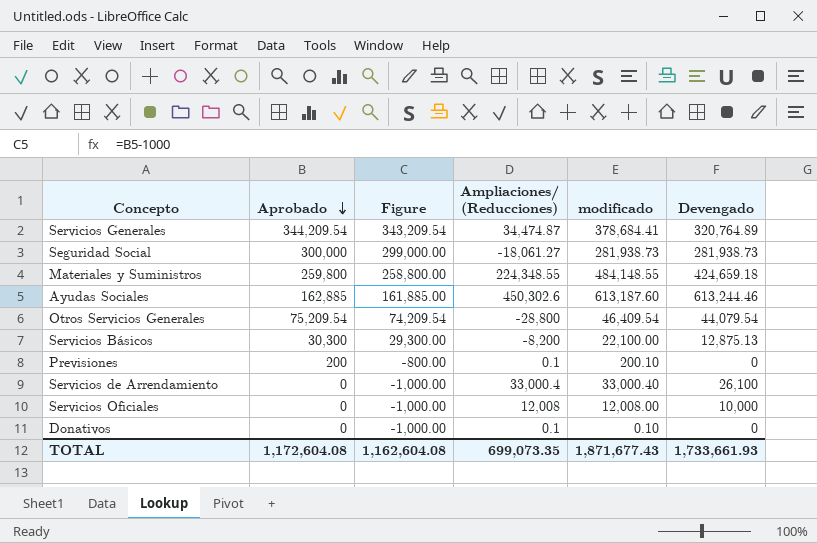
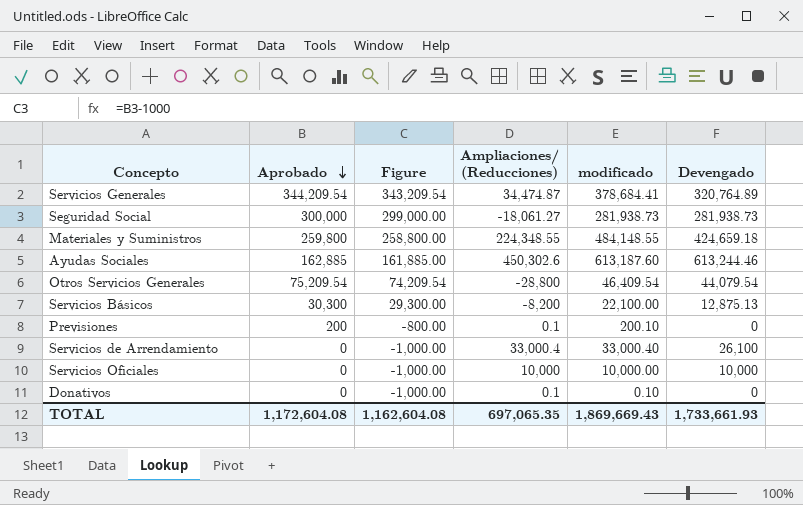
Servicios Oficiales | Ampliaciones/ (Reducciones): 12,008 -> 10,000
Servicios Oficiales | modificado: 12,008.00 -> 10,000.00
TOTAL | Ampliaciones/ (Reducciones): 699,073.35 -> 697,065.35
TOTAL | modificado: 1,871,677.43 -> 1,869,669.43

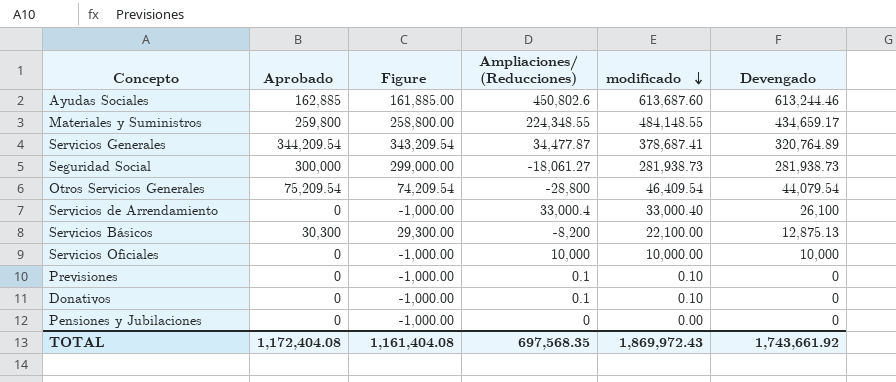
row order: Aprobado descending -> modificado descending
Ayudas Sociales | Ampliaciones/ (Reducciones): 450,302.6 -> 450,802.6
Ayudas Sociales | modificado: 613,187.60 -> 613,687.60
Materiales y Suministros | Devengado: 424,659.18 -> 434,659.17
Servicios Generales | Ampliaciones/ (Reducciones): 34,474.87 -> 34,477.87
Servicios Generales | modificado: 378,684.41 -> 378,687.41
Previsiones | Aprobado: 200 -> 0
Previsiones | Figure: -800.00 -> -1,000.00
Previsiones | modificado: 200.10 -> 0.10
row Pensiones y Jubilaciones: none -> 0 | -1,000.00 | 0 | 0.00 | 0
TOTAL | Aprobado: 1,172,604.08 -> 1,172,404.08
TOTAL | Figure: 1,162,604.08 -> 1,161,404.08
TOTAL | Ampliaciones/ (Reducciones): 697,065.35 -> 697,568.35
TOTAL | modificado: 1,869,669.43 -> 1,869,972.43
TOTAL | Devengado: 1,733,661.93 -> 1,743,661.92

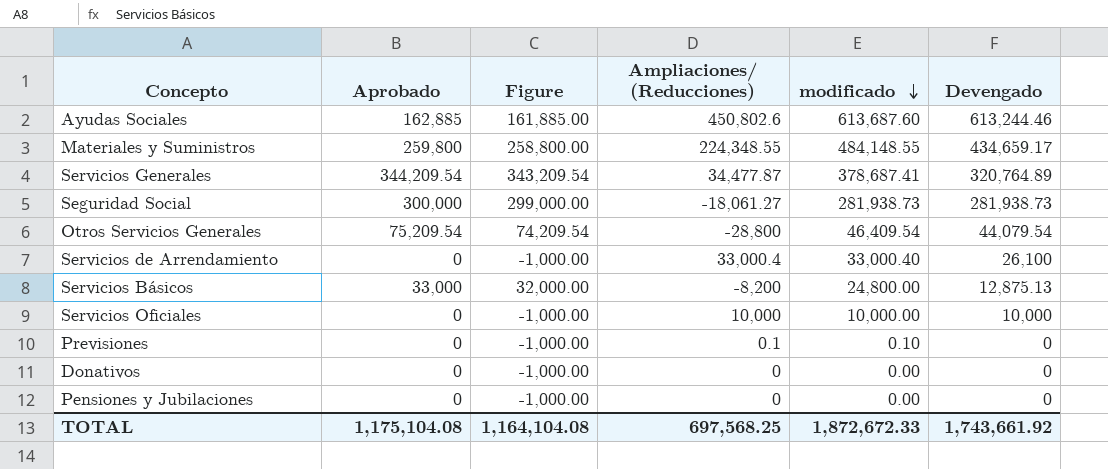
Servicios Básicos | Aprobado: 30,300 -> 33,000
Servicios Básicos | Figure: 29,300.00 -> 32,000.00
Servicios Básicos | modificado: 22,100.00 -> 24,800.00
Donativos | Ampliaciones/ (Reducciones): 0.1 -> 0
Donativos | modificado: 0.10 -> 0.00
TOTAL | Aprobado: 1,172,404.08 -> 1,175,104.08
TOTAL | Figure: 1,161,404.08 -> 1,164,104.08
TOTAL | Ampliaciones/ (Reducciones): 697,568.35 -> 697,568.25
TOTAL | modificado: 1,869,972.43 -> 1,872,672.33

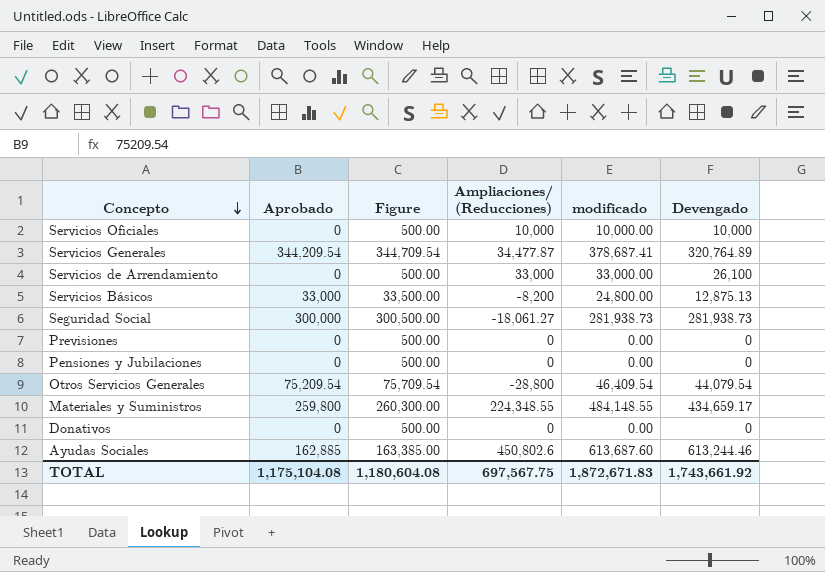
row order: modificado descending -> Concepto descending
column Figure | formula: [Aprobado] - 1000 -> [Aprobado] + 500
Servicios de Arrendamiento | Ampliaciones/ (Reducciones): 33,000.4 -> 33,000
Servicios de Arrendamiento | modificado: 33,000.40 -> 33,000.00
Previsiones | Ampliaciones/ (Reducciones): 0.1 -> 0
Previsiones | modificado: 0.10 -> 0.00
TOTAL | Figure: 1,164,104.08 -> 1,180,604.08
TOTAL | Ampliaciones/ (Reducciones): 697,568.25 -> 697,567.75
TOTAL | modificado: 1,872,672.33 -> 1,872,671.83

